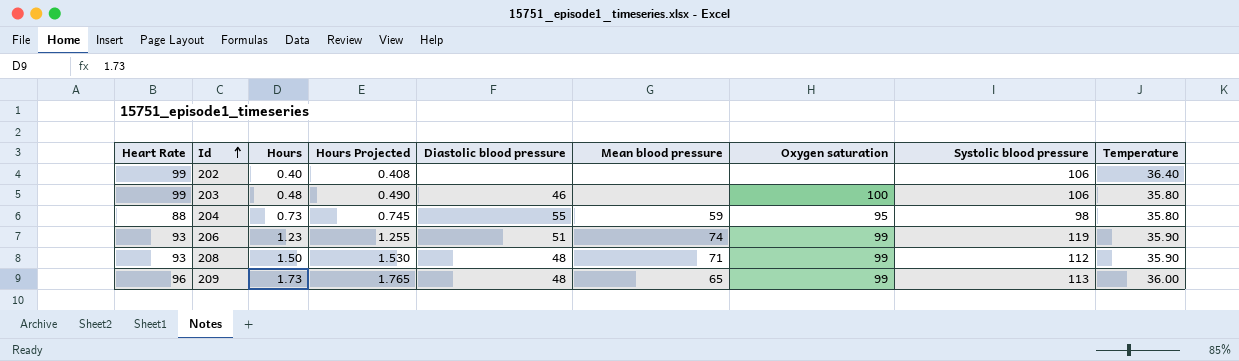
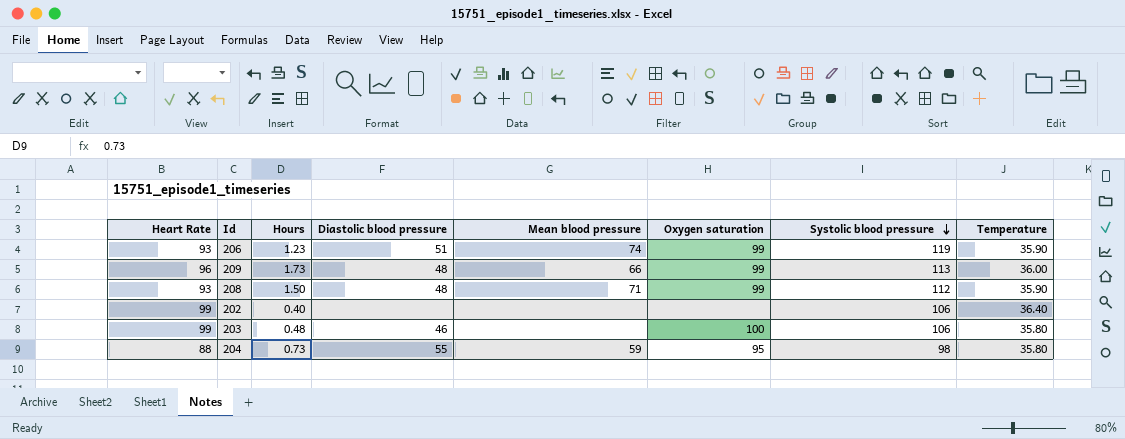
row order: Id ascending -> Systolic blood pressure descending
column Hours Projected | formula: [Hours] * 1.02 -> none
209 | Mean blood pressure: 65 -> 66

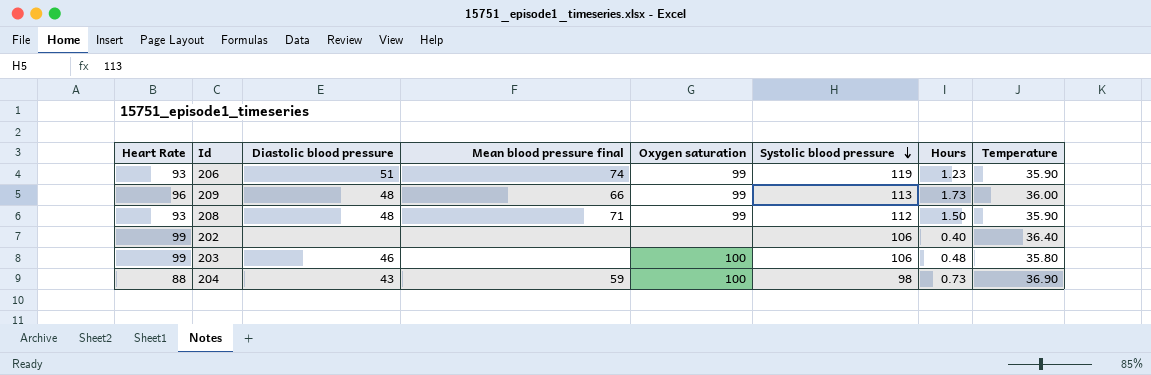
column name: Mean blood pressure -> Mean blood pressure final
column Hours | position: 3 -> 7
204 | Diastolic blood pressure: 55 -> 43
204 | Oxygen saturation: 95 -> 100
204 | Temperature: 35.80 -> 36.90

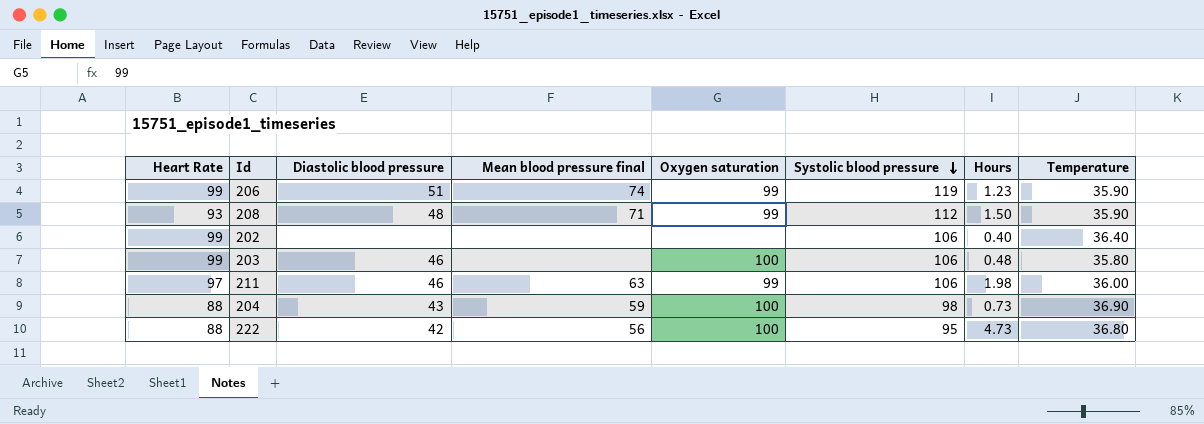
row 209: 96 | 48 | 66 | 99 | 113 | 1.73 | 36.00 -> none
206 | Heart Rate: 93 -> 99
row 211: none -> 97 | 46 | 63 | 99 | 106 | 1.98 | 36.00
row 222: none -> 88 | 42 | 56 | 100 | 95 | 4.73 | 36.80

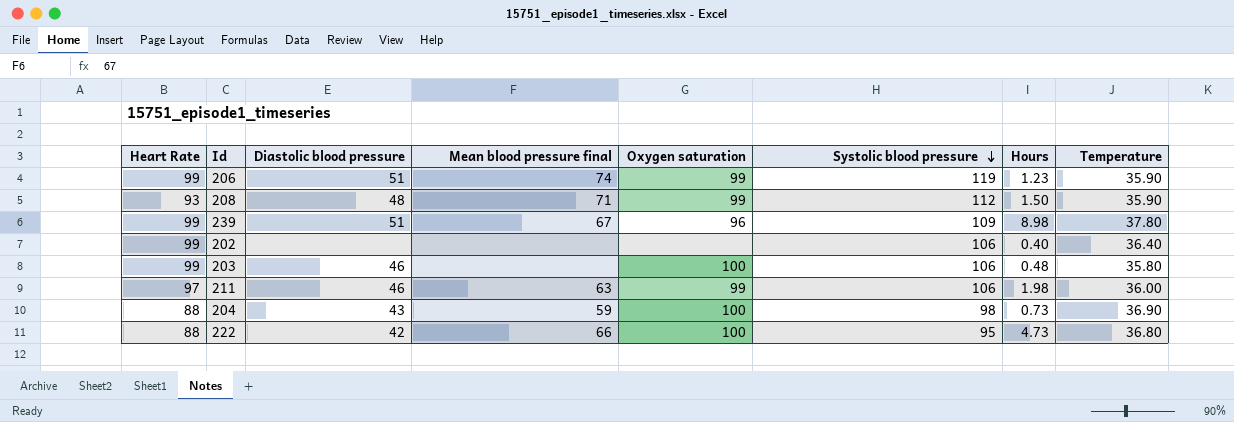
row 239: none -> 99 | 51 | 67 | 96 | 109 | 8.98 | 37.80
222 | Mean blood pressure final: 56 -> 66

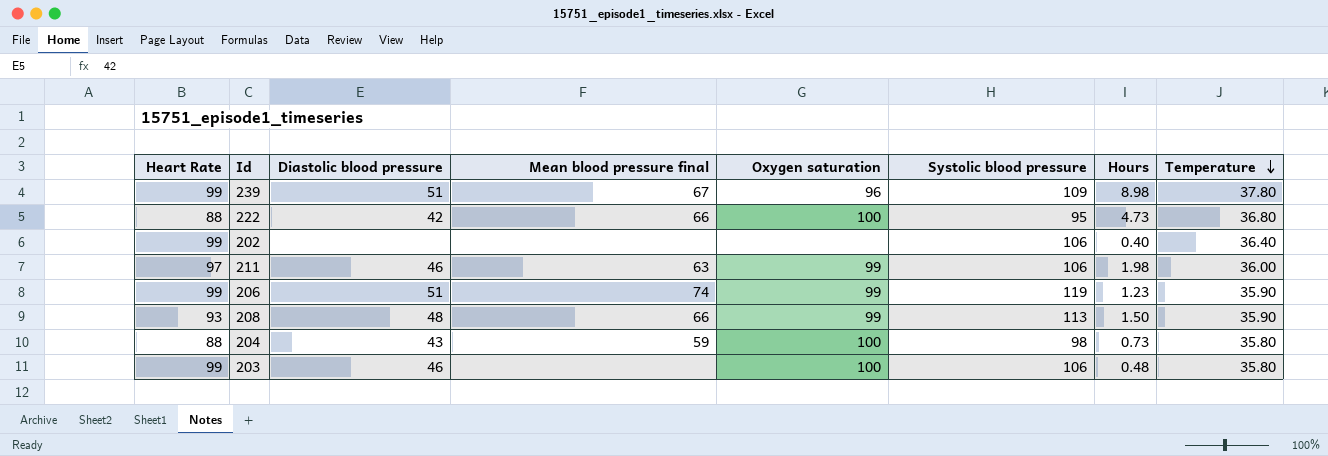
row order: Systolic blood pressure descending -> Temperature descending
208 | Mean blood pressure final: 71 -> 66
208 | Systolic blood pressure: 112 -> 113
204 | Temperature: 36.90 -> 35.80

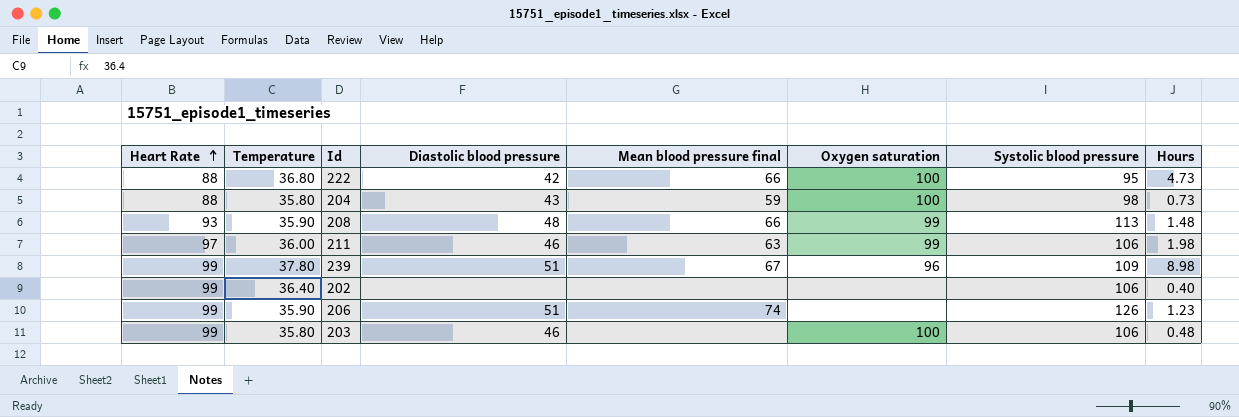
row order: Temperature descending -> Heart Rate ascending
column Temperature | position: 8 -> 2
208 | Hours: 1.50 -> 1.48
206 | Oxygen saturation: 99 -> none
206 | Systolic blood pressure: 119 -> 126

